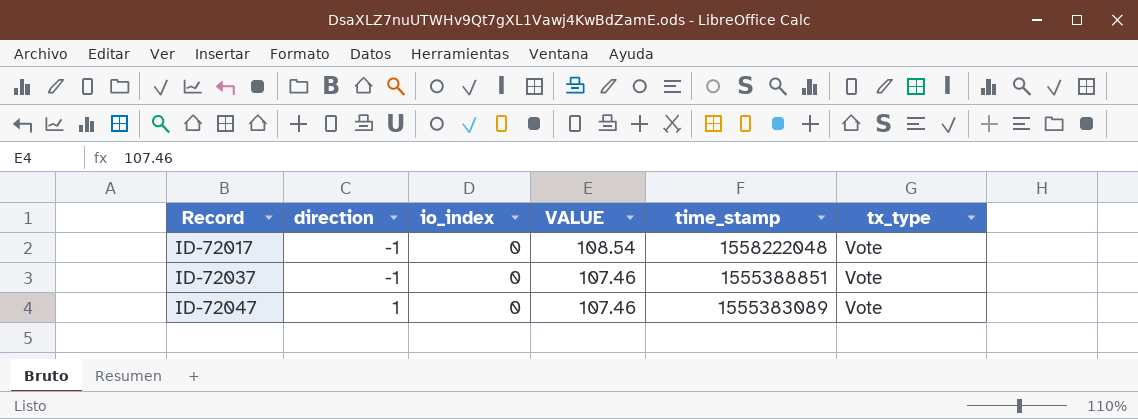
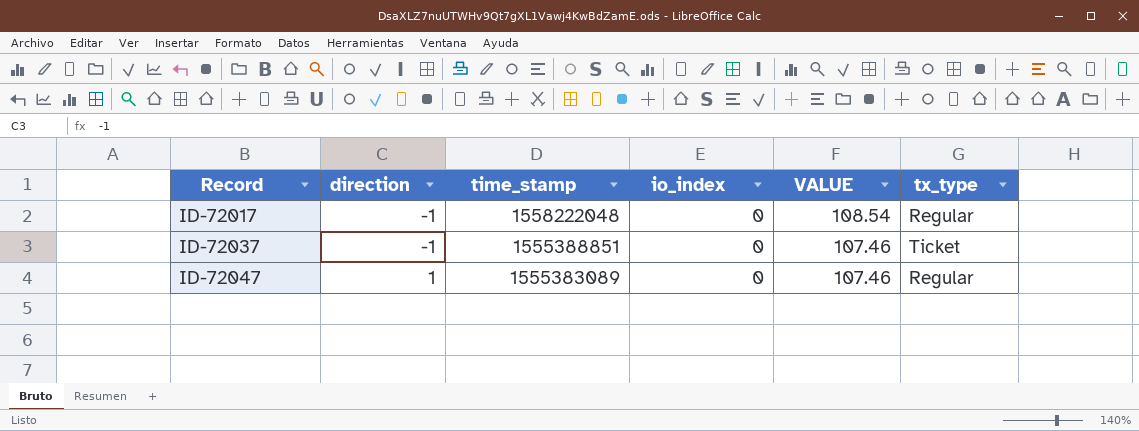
column time_stamp | position: 5 -> 3
ID-72017 | tx_type: Vote -> Regular
ID-72037 | tx_type: Vote -> Ticket
ID-72047 | tx_type: Vote -> Regular

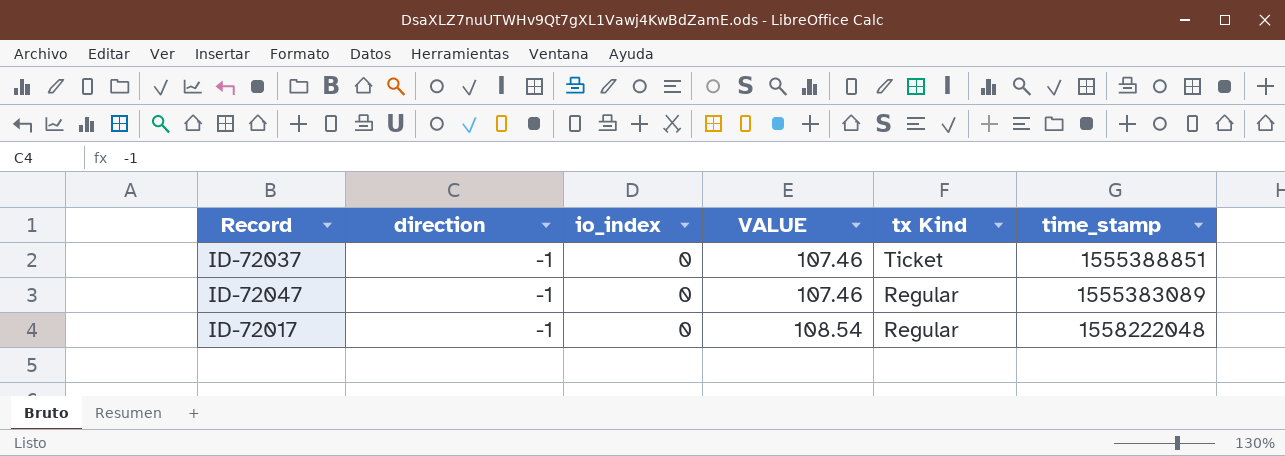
row order: Record ascending -> VALUE ascending
column name: tx_type -> tx Kind
column time_stamp | position: 3 -> 6
ID-72047 | direction: 1 -> -1

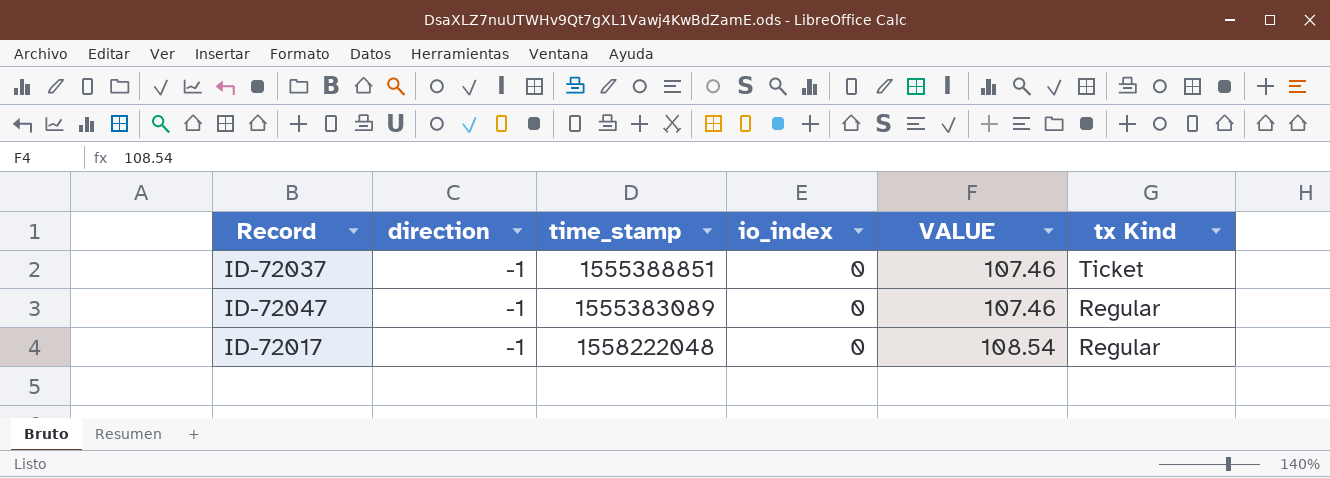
column time_stamp | position: 6 -> 3

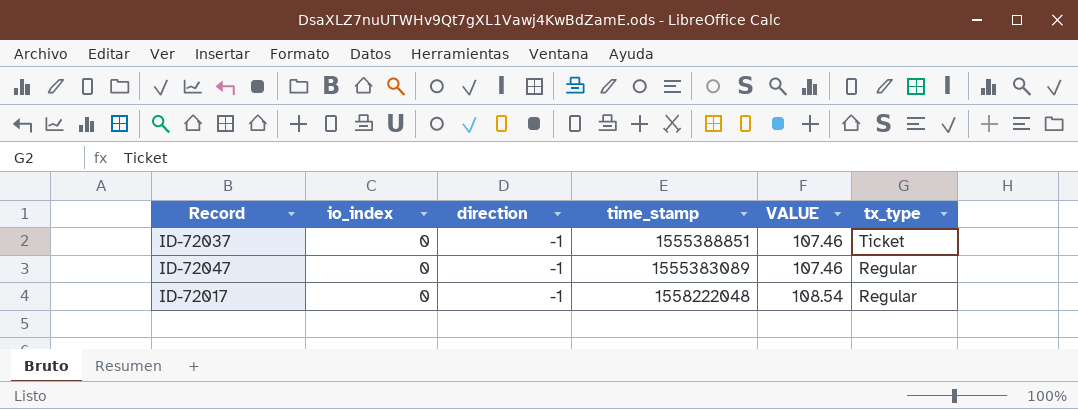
column io_index | position: 4 -> 2
column name: tx Kind -> tx_type

